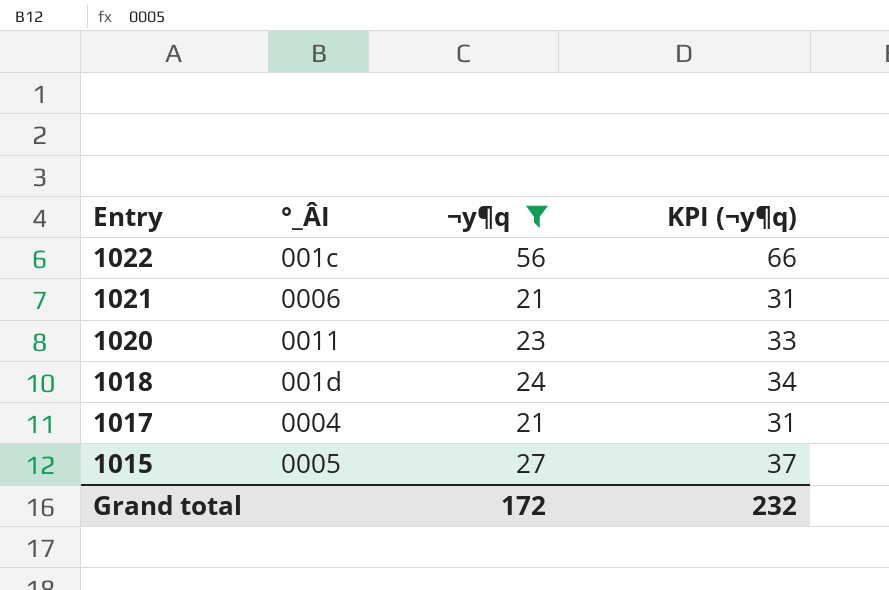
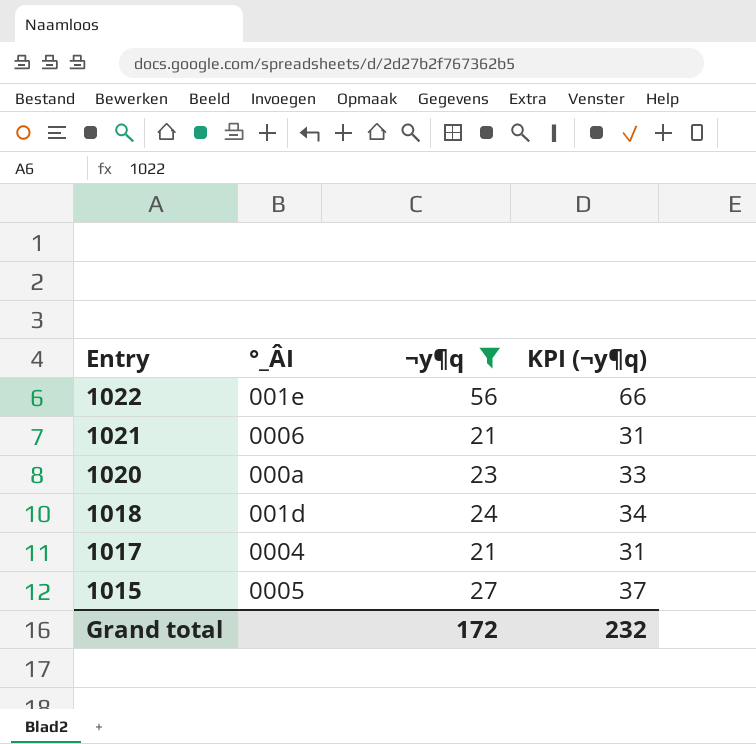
1022 | °_ÂI: 001c -> 001e
1020 | °_ÂI: 0011 -> 000a

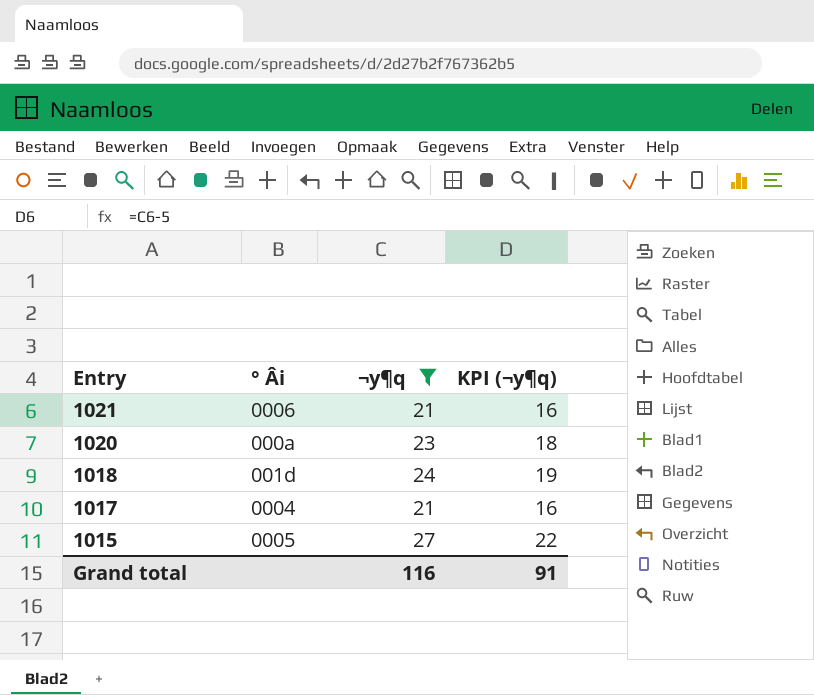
column name: °_ÂI -> ° Âi
column KPI (¬y¶q) | formula: [¬y¶q] + 10 -> [¬y¶q] - 5
row 1022: 001e | 56 | 66 -> none
Grand total | ¬y¶q: 172 -> 116
Grand total | KPI (¬y¶q): 232 -> 91

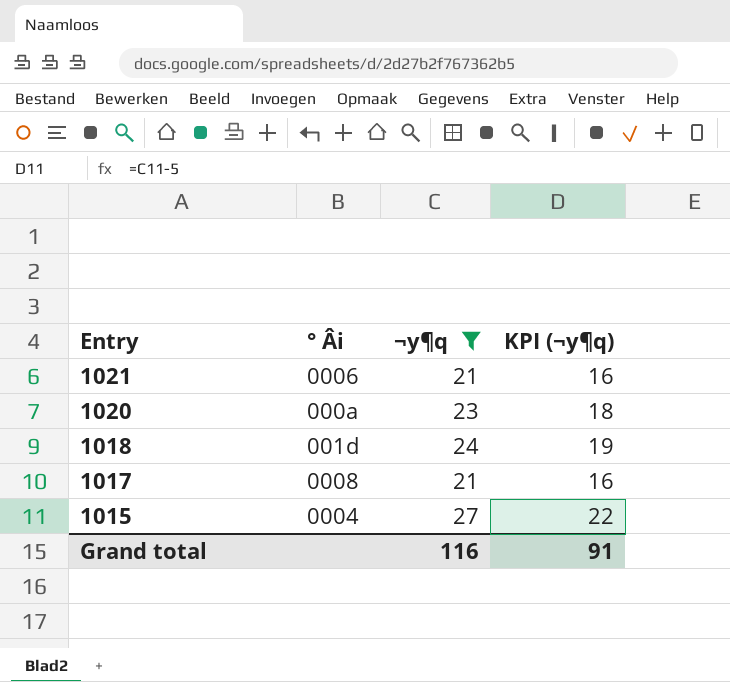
1017 | ° Âi: 0004 -> 0008
1015 | ° Âi: 0005 -> 0004

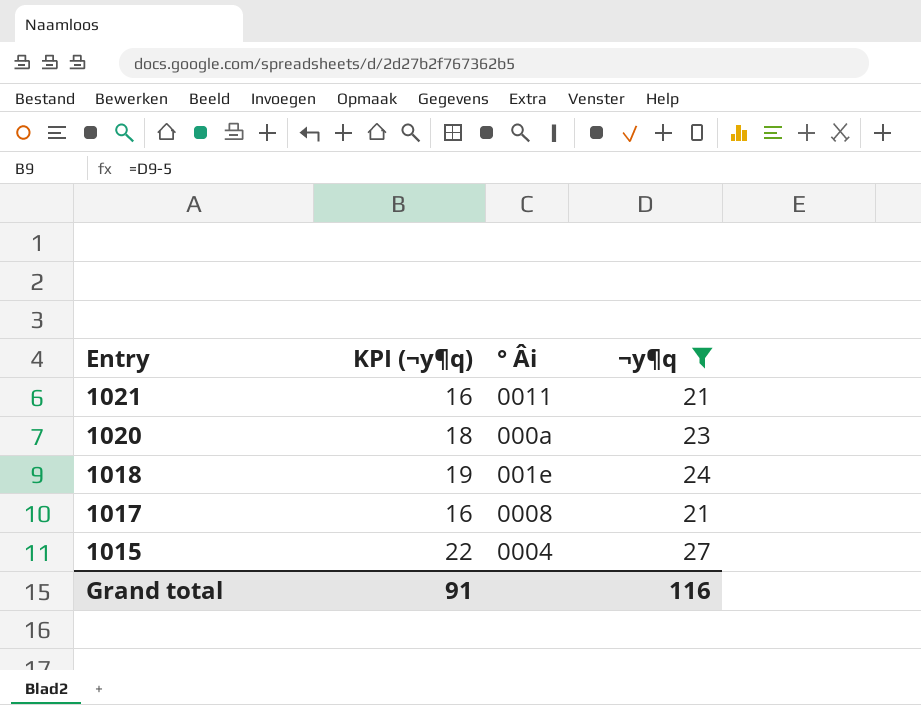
column KPI (¬y¶q) | position: 4 -> 2
1021 | ° Âi: 0006 -> 0011
1018 | ° Âi: 001d -> 001e

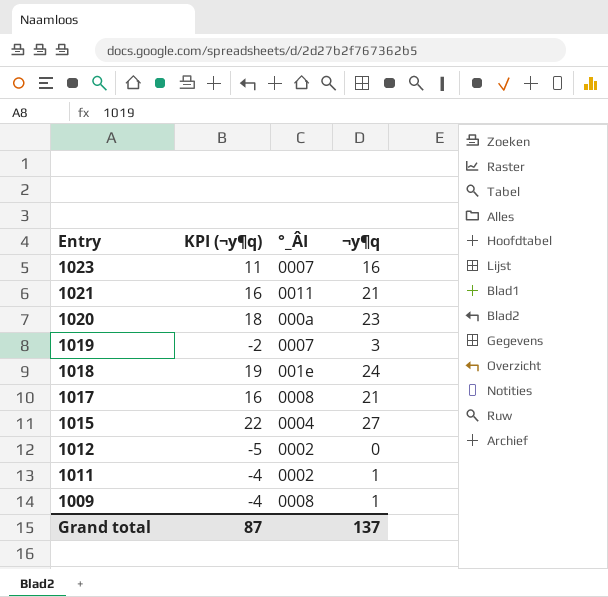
filter: ¬y¶q >= 21 -> none
column name: ° Âi -> °_ÂI
Grand total | KPI (¬y¶q): 91 -> 87
Grand total | ¬y¶q: 116 -> 137

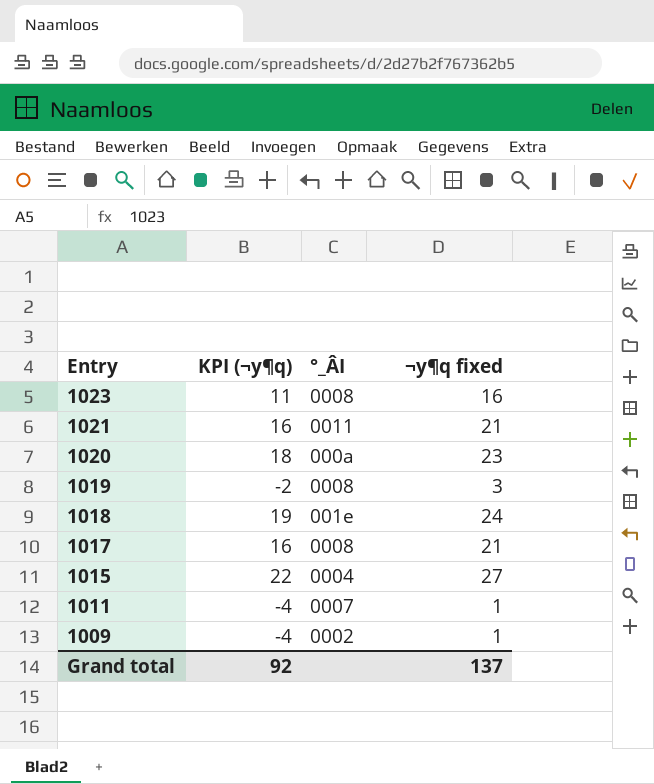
column name: ¬y¶q -> ¬y¶q fixed
row 1012: -5 | 0002 | 0 -> none
1023 | °_ÂI: 0007 -> 0008
1019 | °_ÂI: 0007 -> 0008
1011 | °_ÂI: 0002 -> 0007
1009 | °_ÂI: 0008 -> 0002
Grand total | KPI (¬y¶q): 87 -> 92

